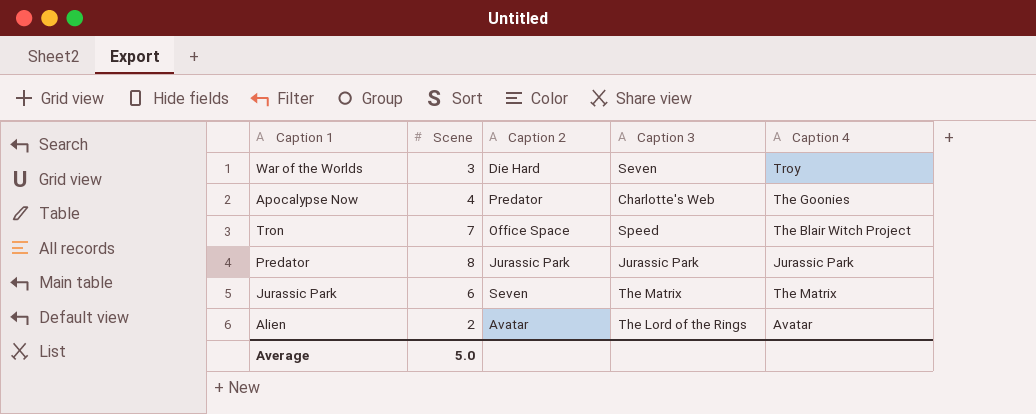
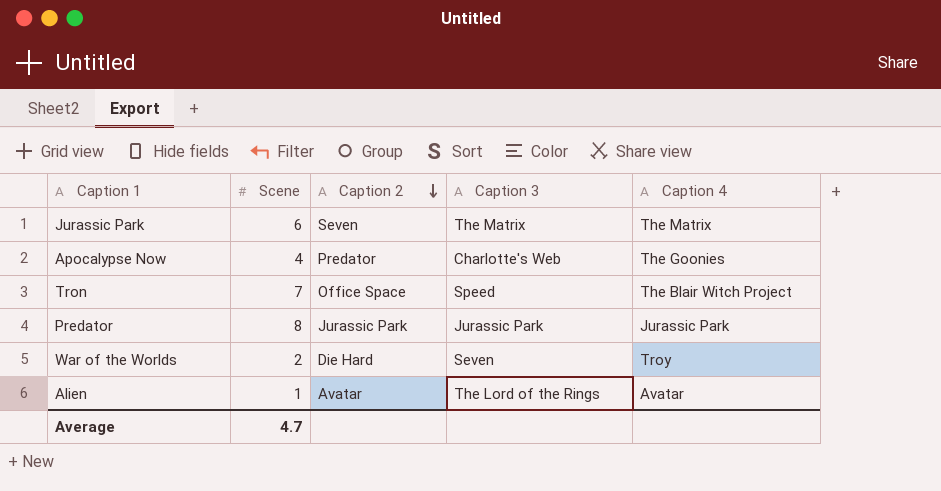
row order: none -> Caption 2 descending
War of the Worlds | Scene: 3 -> 2
Alien | Scene: 2 -> 1
Average | Scene: 5.0 -> 4.7

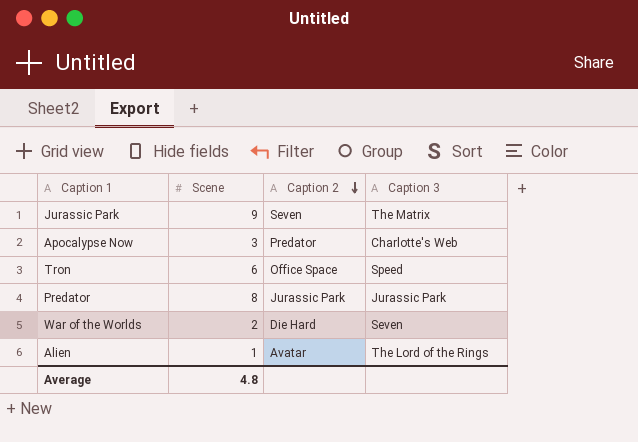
column Caption 4 | position: 5 -> none
Jurassic Park | Scene: 6 -> 9
Apocalypse Now | Scene: 4 -> 3
Tron | Scene: 7 -> 6
Average | Scene: 4.7 -> 4.8

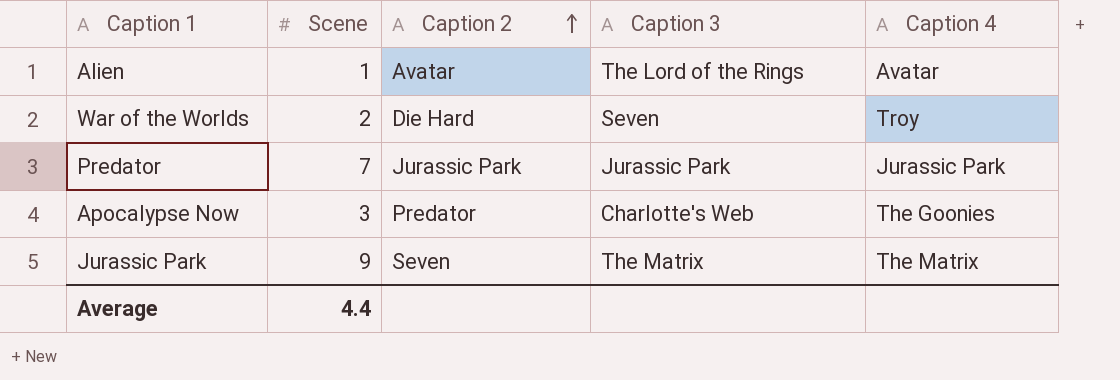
row order: Caption 2 descending -> Caption 2 ascending
column Caption 4 | position: none -> 5
row Tron: 6 | Office Space | Speed -> none
Predator | Scene: 8 -> 7
Average | Scene: 4.8 -> 4.4

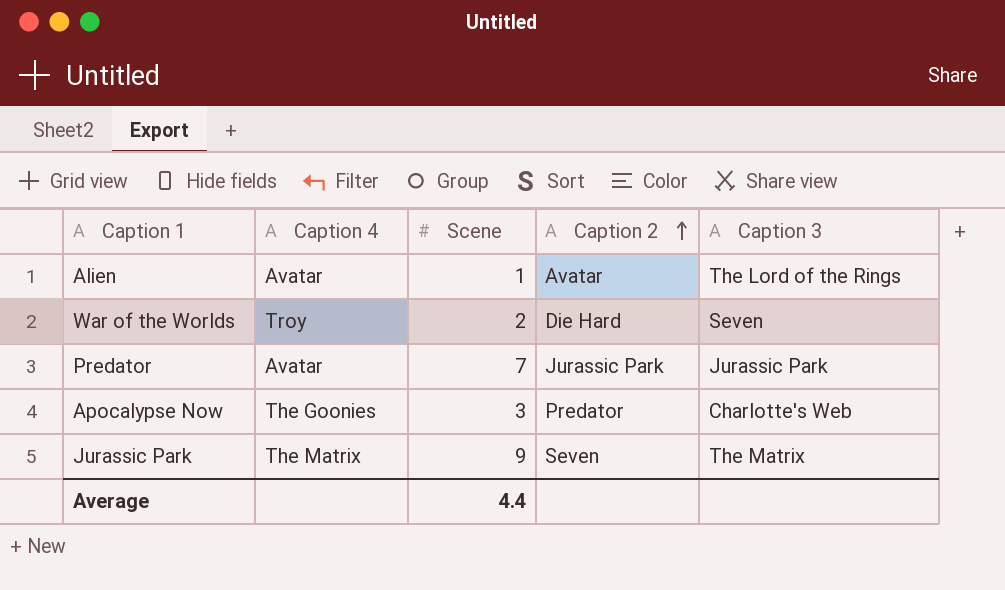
column Caption 4 | position: 5 -> 2
Predator | Caption 4: Jurassic Park -> Avatar

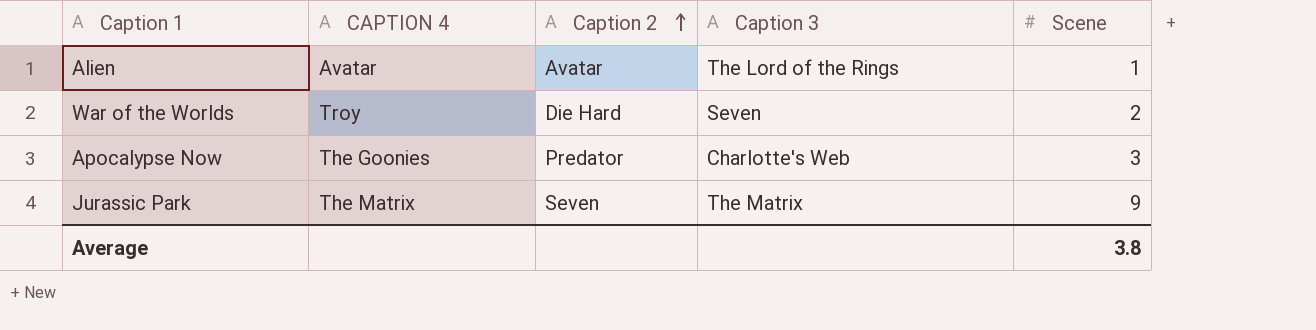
column name: Caption 4 -> CAPTION 4
column Scene | position: 3 -> 5
row Predator: Avatar | 7 | Jurassic Park | Jurassic Park -> none
Average | Scene: 4.4 -> 3.8

